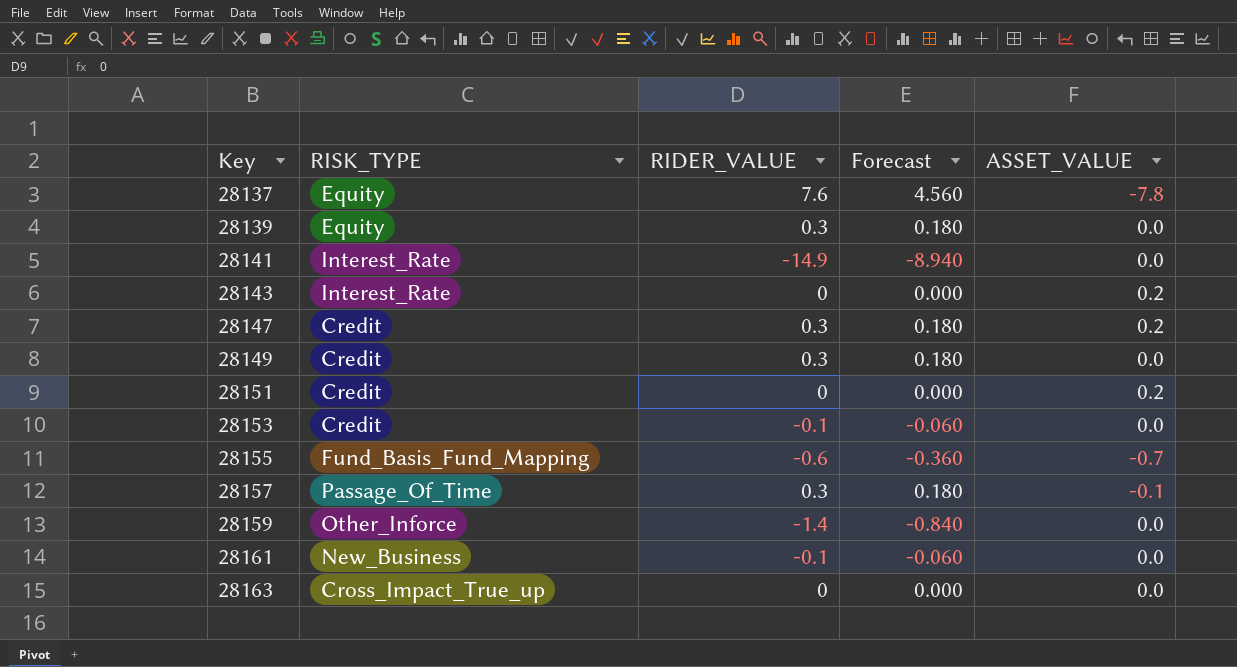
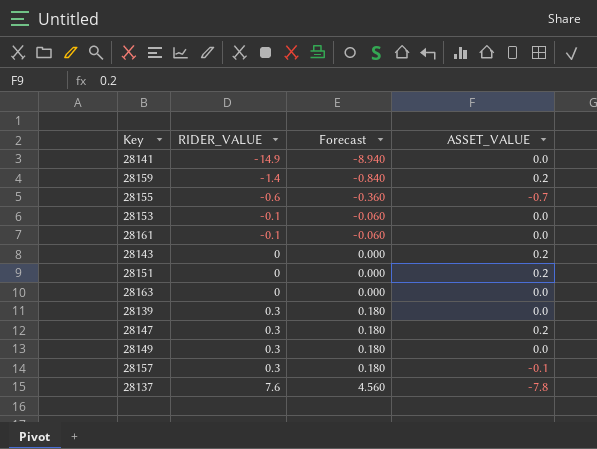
row order: Key ascending -> RIDER_VALUE ascending
column RISK_TYPE | position: 2 -> none
28159 | ASSET_VALUE: 0.0 -> 0.2

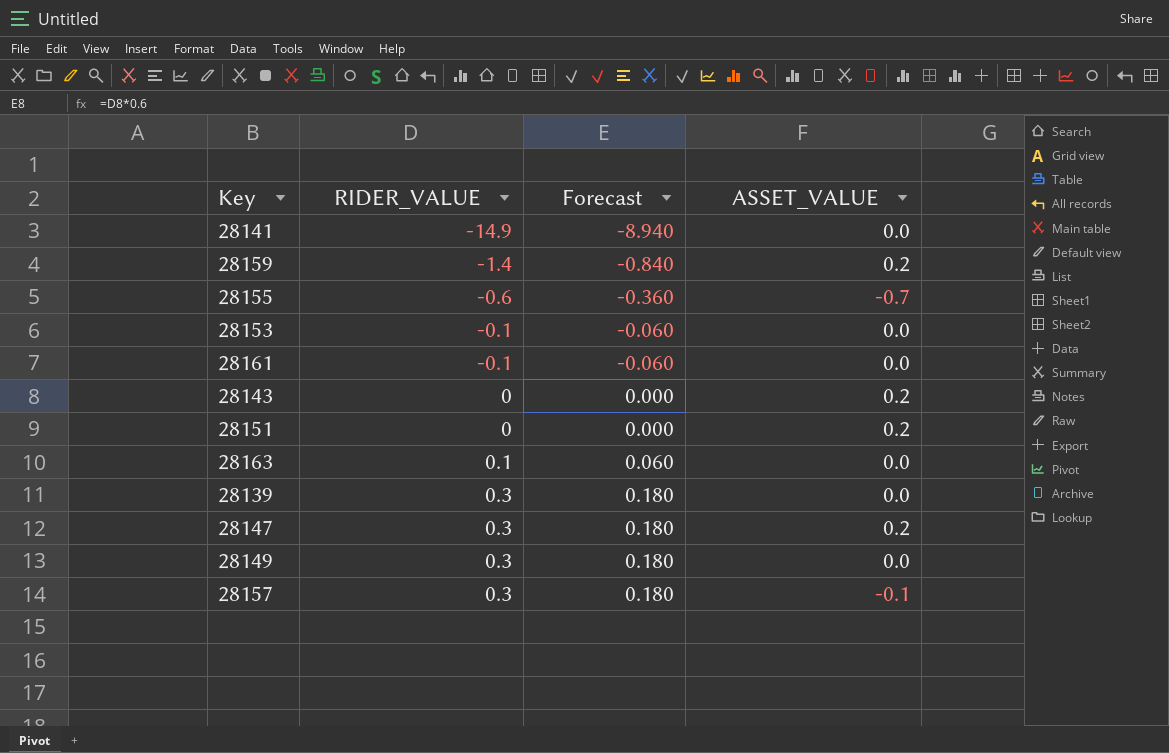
row 28137: 7.6 | 4.560 | -7.8 -> none
28163 | RIDER_VALUE: 0 -> 0.1
28163 | Forecast: 0.000 -> 0.060

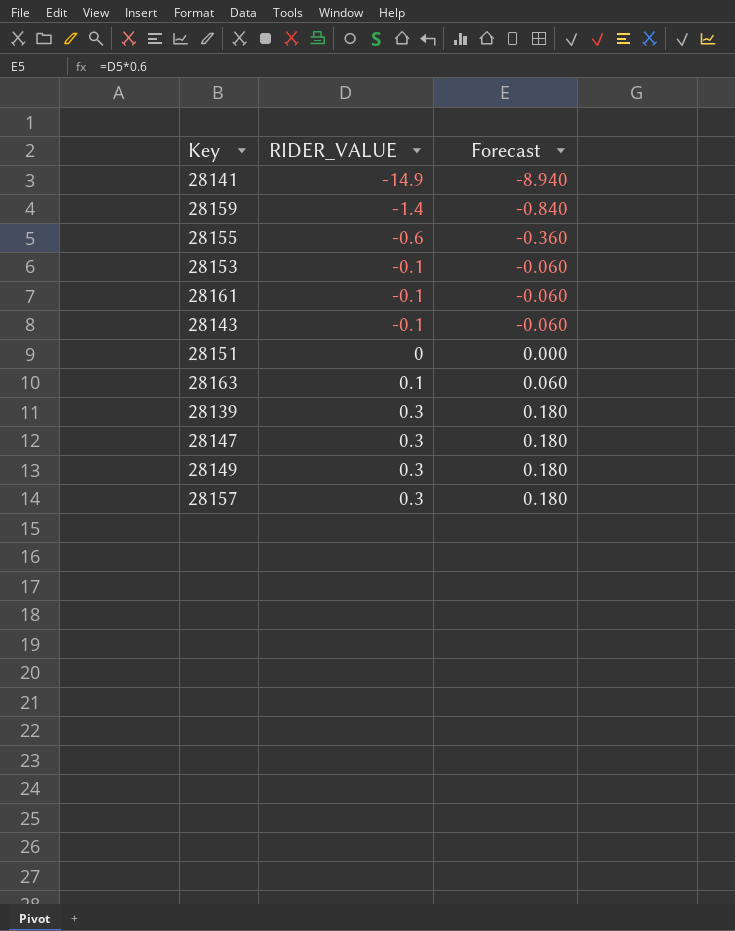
column ASSET_VALUE | position: 4 -> none
28143 | RIDER_VALUE: 0 -> -0.1
28143 | Forecast: 0.000 -> -0.060

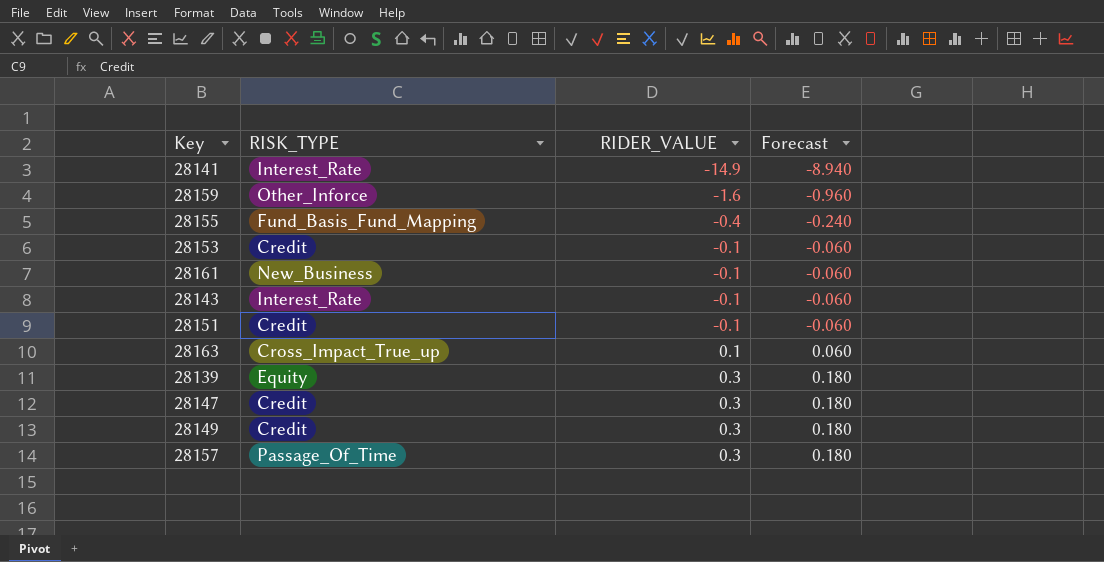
column RISK_TYPE | position: none -> 2
28159 | RIDER_VALUE: -1.4 -> -1.6
28159 | Forecast: -0.840 -> -0.960
28155 | RIDER_VALUE: -0.6 -> -0.4
28155 | Forecast: -0.360 -> -0.240
28151 | RIDER_VALUE: 0 -> -0.1
28151 | Forecast: 0.000 -> -0.060

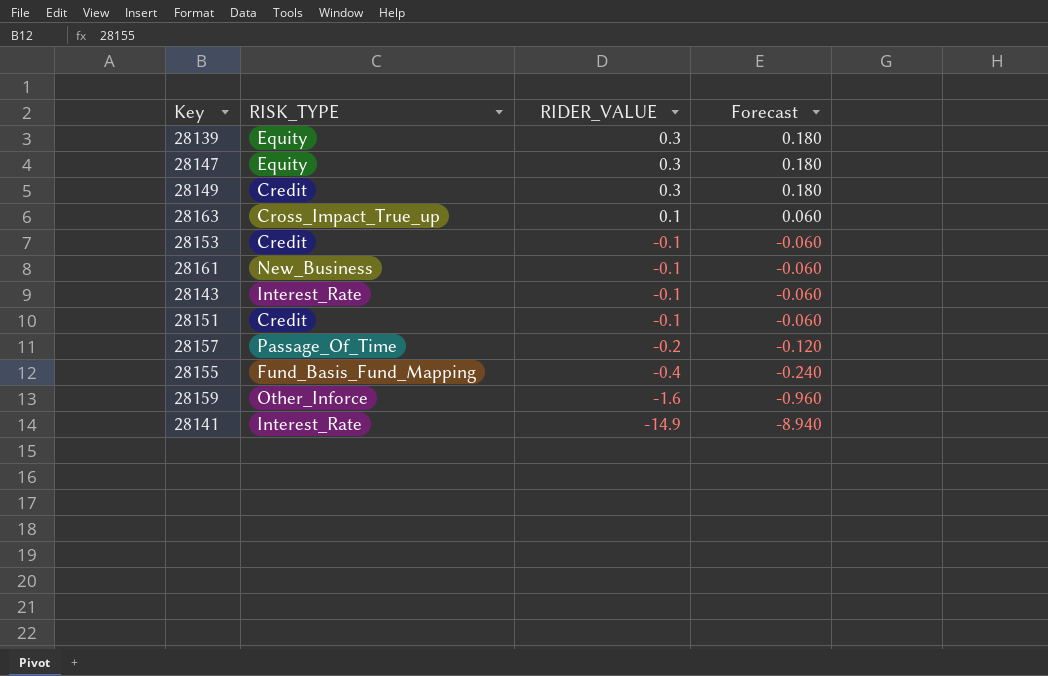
row order: RIDER_VALUE ascending -> RIDER_VALUE descending
28147 | RISK_TYPE: Credit -> Equity
28157 | RIDER_VALUE: 0.3 -> -0.2
28157 | Forecast: 0.180 -> -0.120

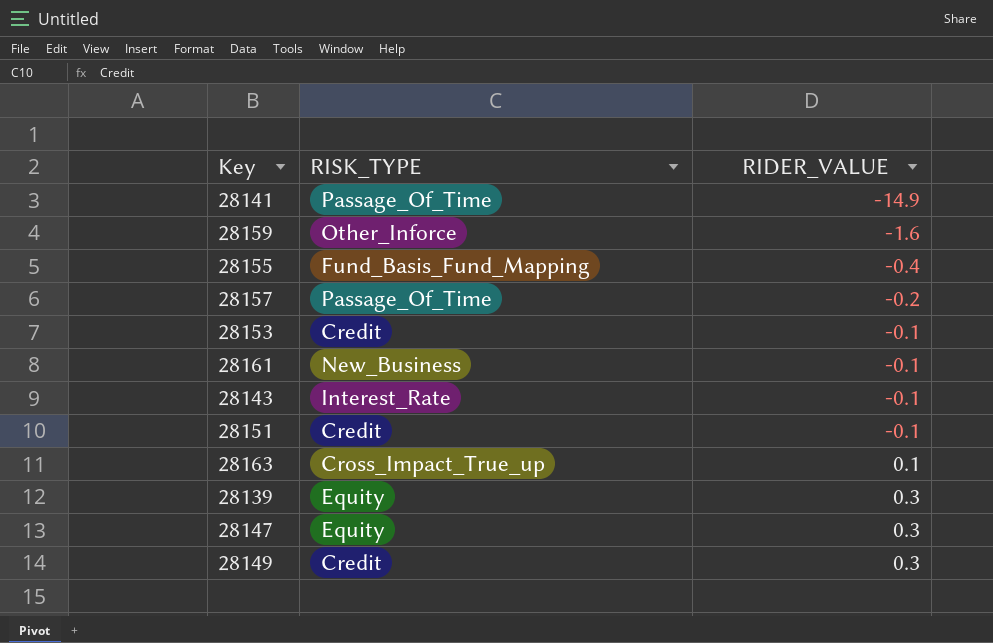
row order: RIDER_VALUE descending -> RIDER_VALUE ascending
column Forecast | formula: [RIDER_VALUE] * 0.6 -> none
28141 | RISK_TYPE: Interest_Rate -> Passage_Of_Time

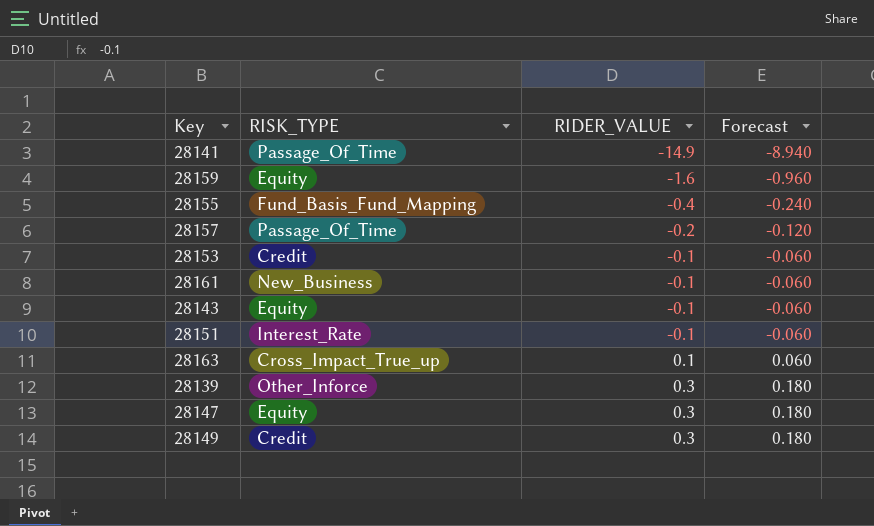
column Forecast | formula: none -> [RIDER_VALUE] * 0.6
28159 | RISK_TYPE: Other_Inforce -> Equity
28143 | RISK_TYPE: Interest_Rate -> Equity
28151 | RISK_TYPE: Credit -> Interest_Rate
28139 | RISK_TYPE: Equity -> Other_Inforce

